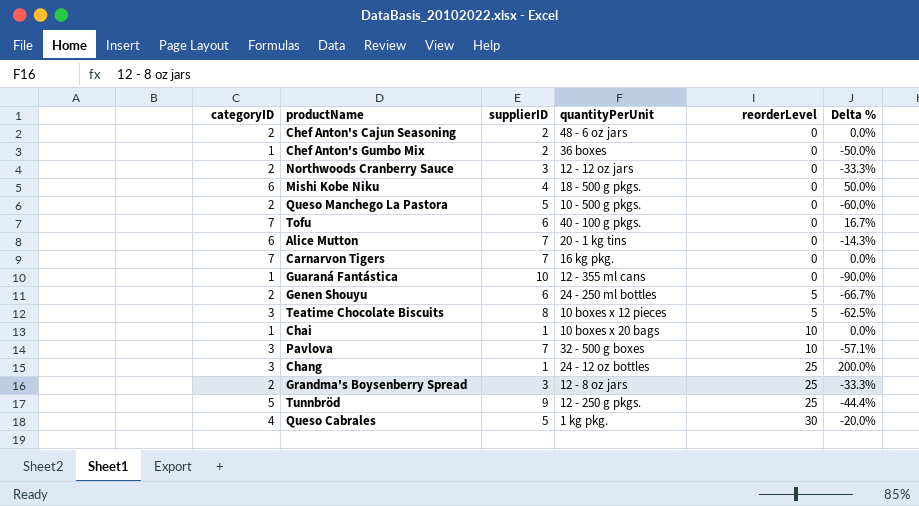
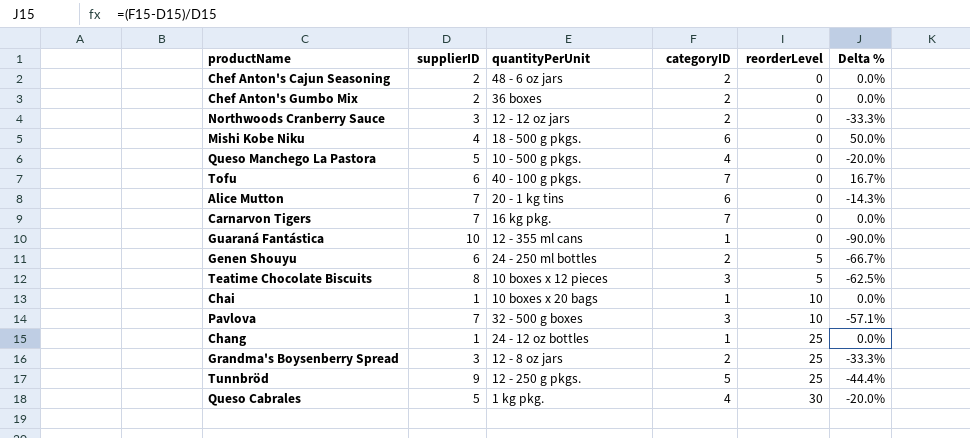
column categoryID | position: 1 -> 4
Chef Anton's Gumbo Mix | categoryID: 1 -> 2
Chef Anton's Gumbo Mix | Delta %: -50.0% -> 0.0%
Queso Manchego La Pastora | categoryID: 2 -> 4
Queso Manchego La Pastora | Delta %: -60.0% -> -20.0%
Chang | categoryID: 3 -> 1
Chang | Delta %: 200.0% -> 0.0%

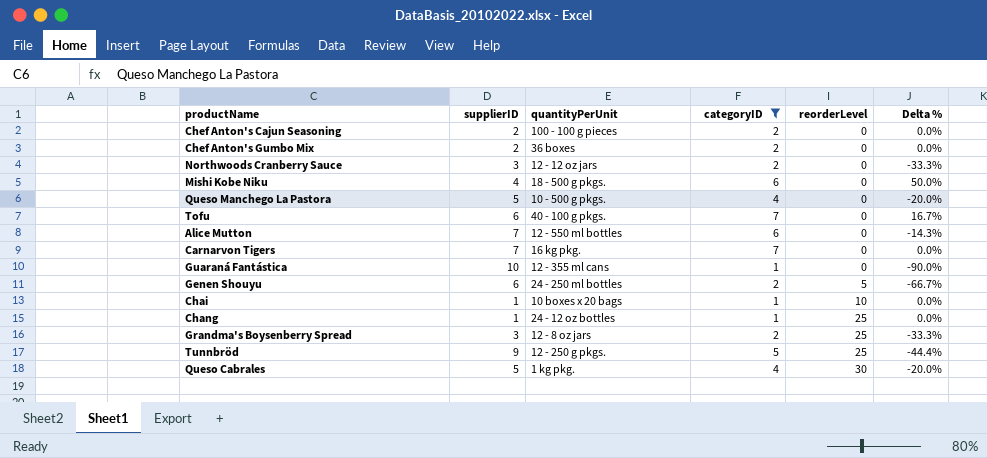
filter: none -> categoryID != 3
Chef Anton's Cajun Seasoning | quantityPerUnit: 48 - 6 oz jars -> 100 - 100 g pieces
Alice Mutton | quantityPerUnit: 20 - 1 kg tins -> 12 - 550 ml bottles

